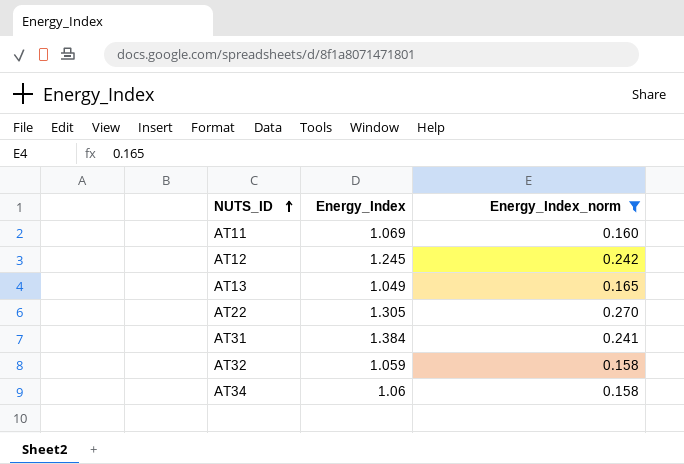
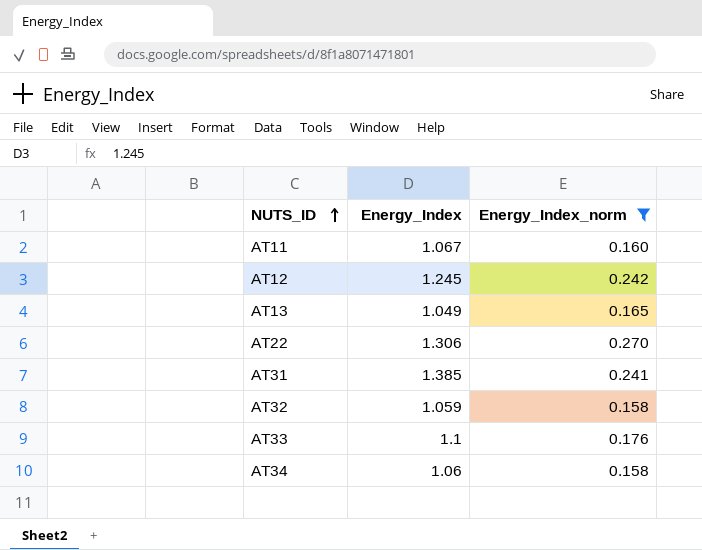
AT11 | Energy_Index: 1.069 -> 1.067
AT22 | Energy_Index: 1.305 -> 1.306
AT31 | Energy_Index: 1.384 -> 1.385
row AT33: none -> 1.1 | 0.176

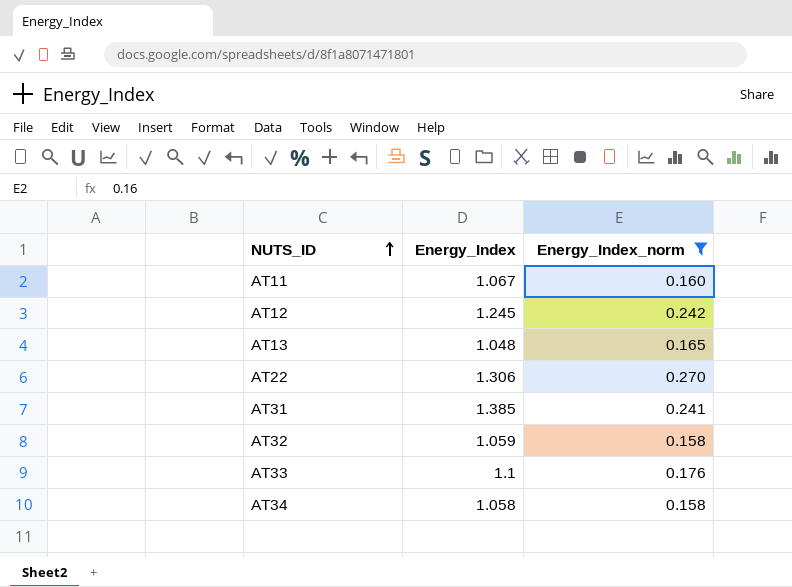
AT13 | Energy_Index: 1.049 -> 1.048
AT34 | Energy_Index: 1.06 -> 1.058

